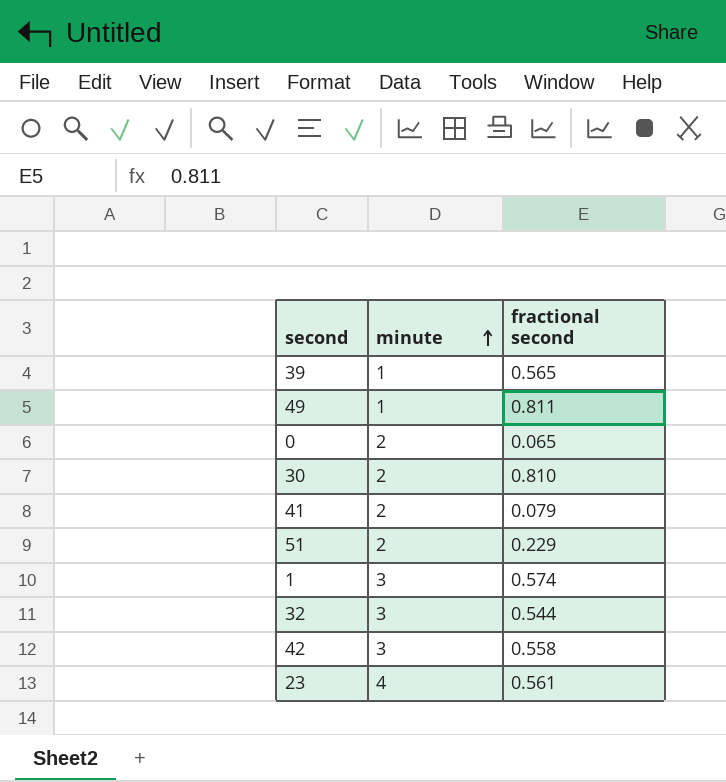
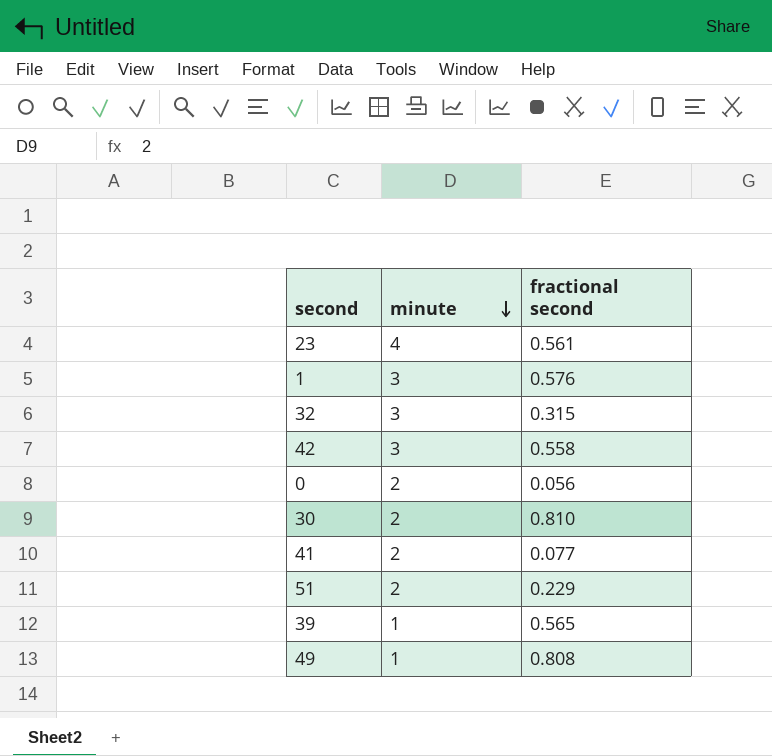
row order: minute ascending -> minute descending
1 | fractional second: 0.574 -> 0.576
32 | fractional second: 0.544 -> 0.315
0 | fractional second: 0.065 -> 0.056
41 | fractional second: 0.079 -> 0.077
49 | fractional second: 0.811 -> 0.808

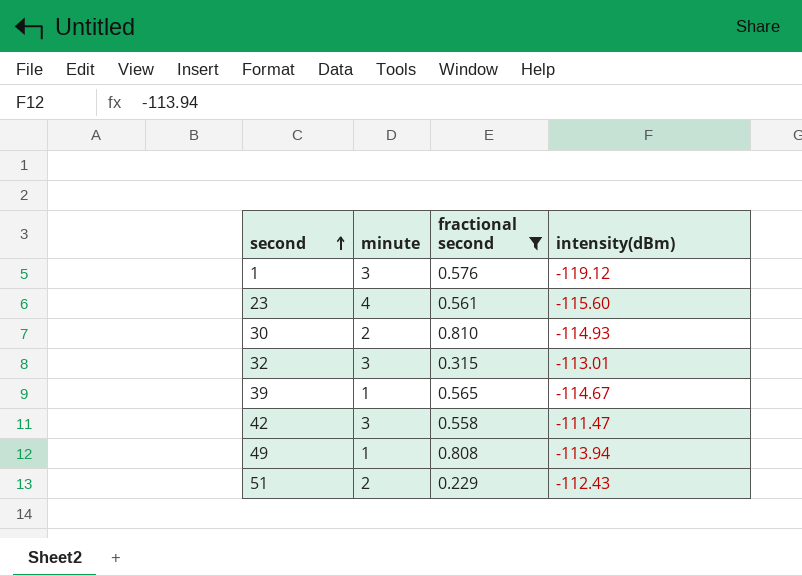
filter: none -> fractional second >= 0.229
row order: minute descending -> second ascending
column intensity(dBm) | position: none -> 4

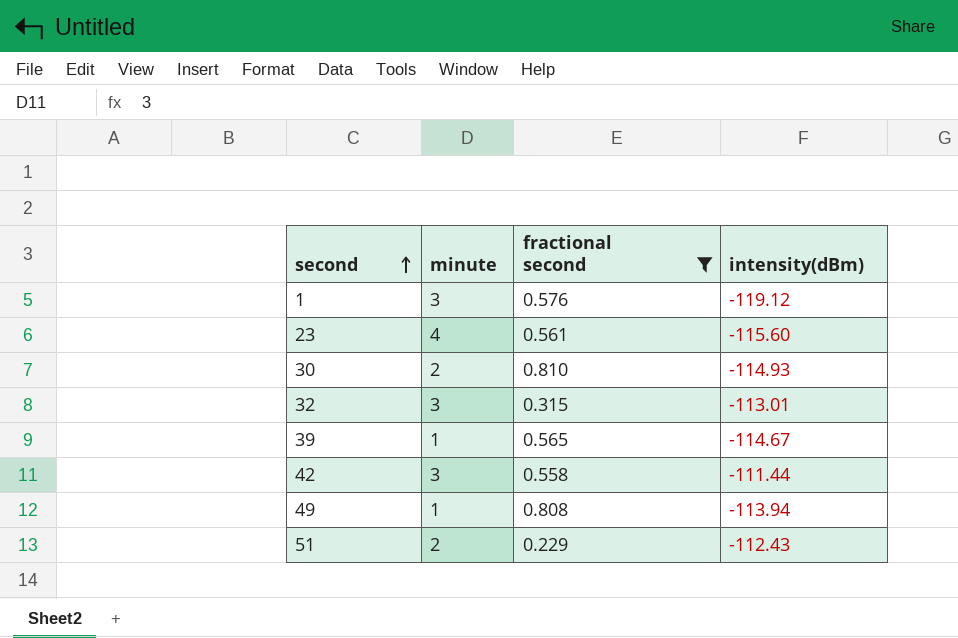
42 | intensity(dBm): -111.47 -> -111.44

